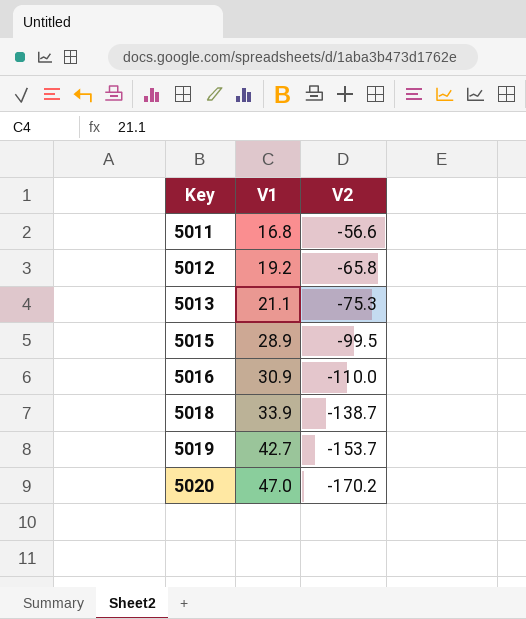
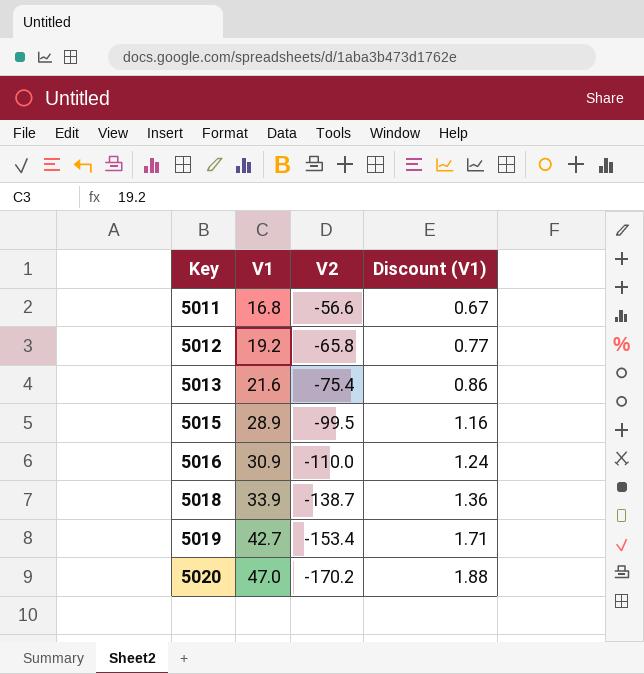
column Discount (V1) | formula: none -> [V1] * 0.04
5013 | V1: 21.1 -> 21.6
5013 | V2: -75.3 -> -75.4
5019 | V2: -153.7 -> -153.4

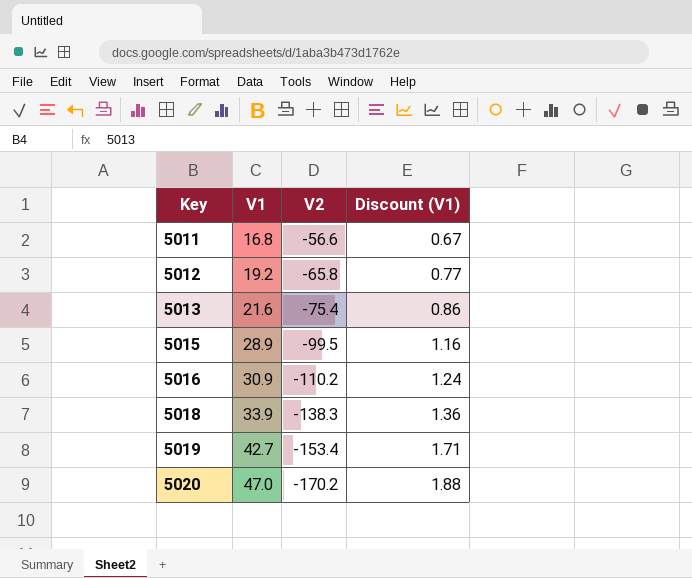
5016 | V2: -110.0 -> -110.2
5018 | V2: -138.7 -> -138.3

